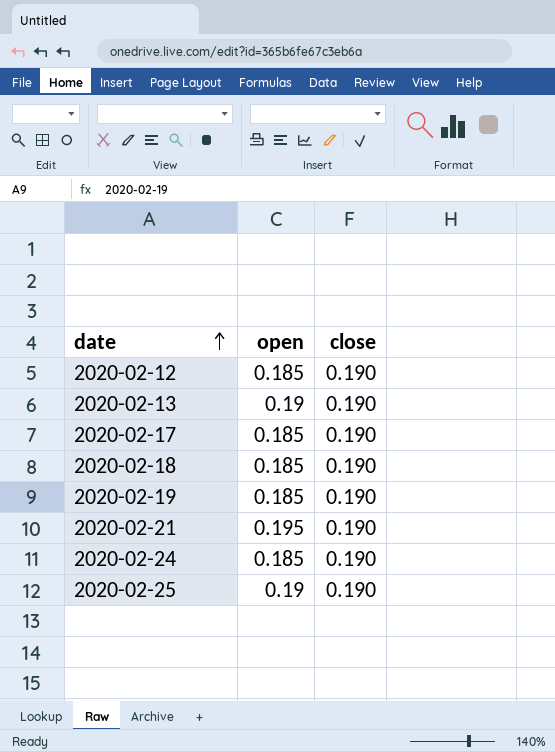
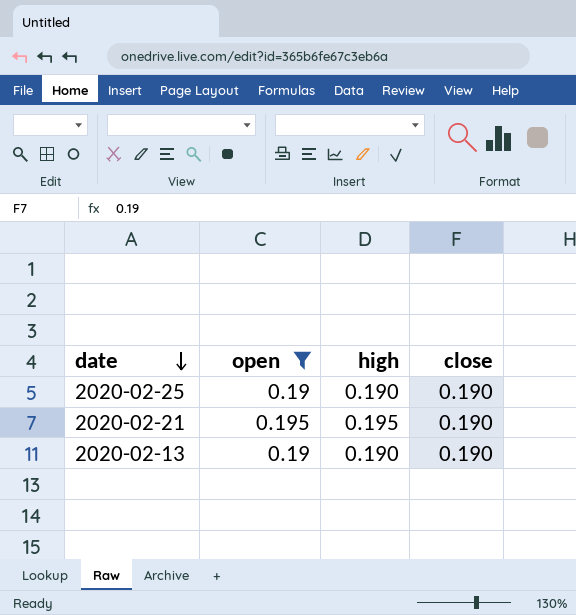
filter: none -> open != 0.185
row order: date ascending -> date descending
column high | position: none -> 3

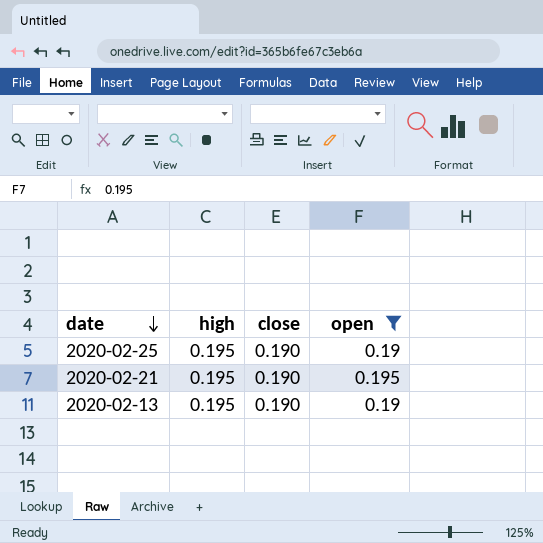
column open | position: 2 -> 4
2020-02-25 | high: 0.190 -> 0.195
2020-02-13 | high: 0.190 -> 0.195

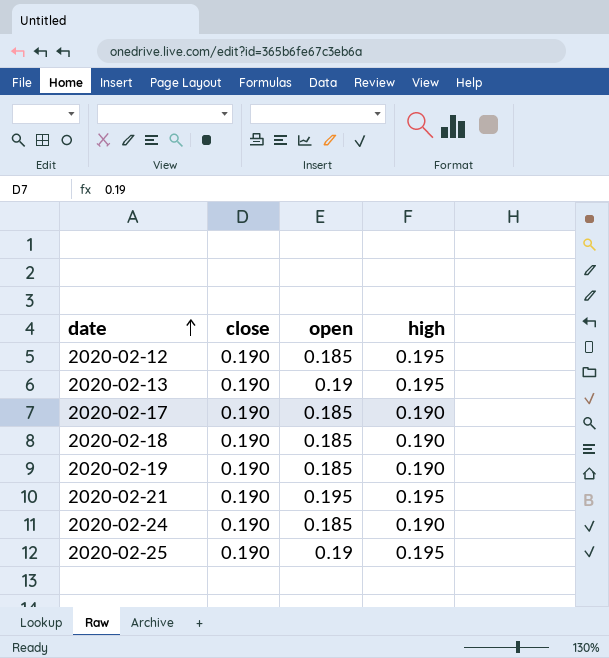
filter: open != 0.185 -> none
row order: date descending -> date ascending
column high | position: 2 -> 4

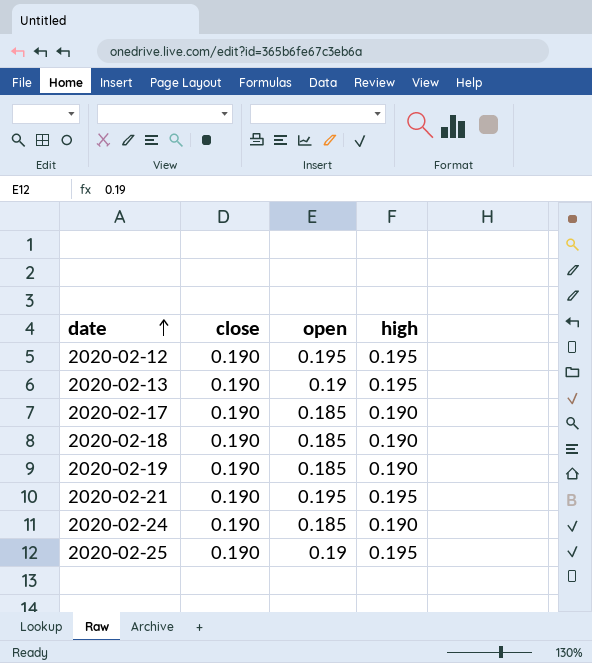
2020-02-12 | open: 0.185 -> 0.195

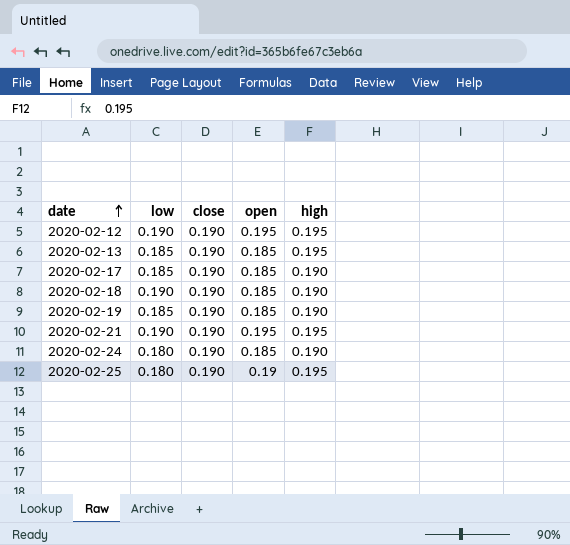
column low | position: none -> 2
2020-02-13 | open: 0.19 -> 0.185

